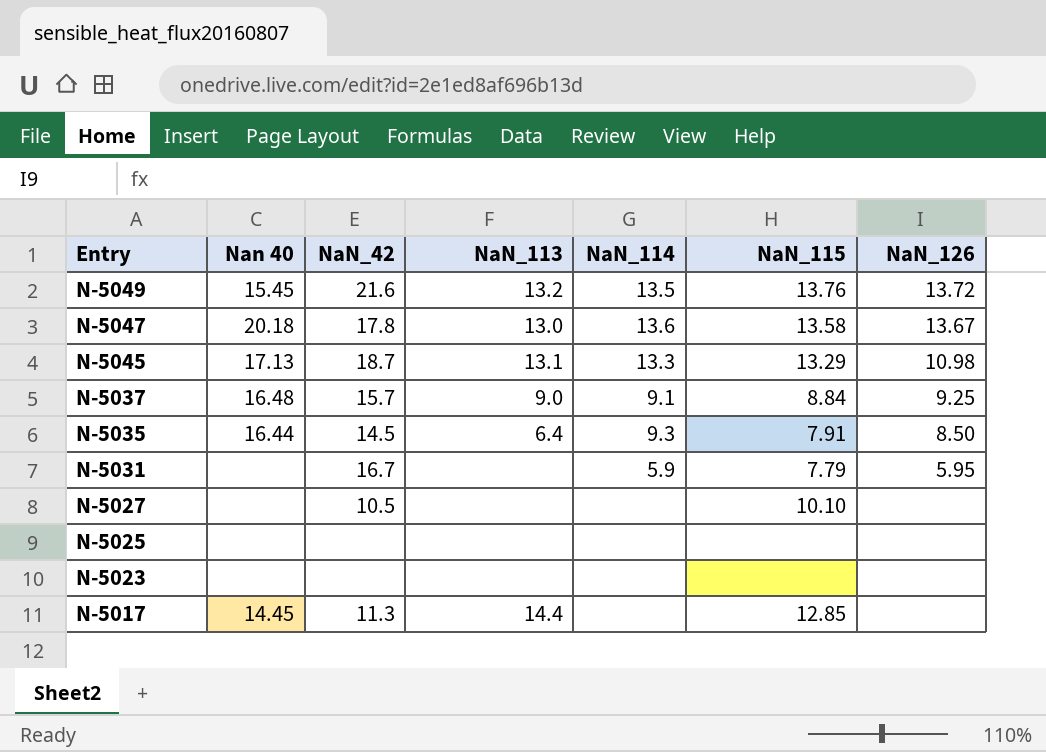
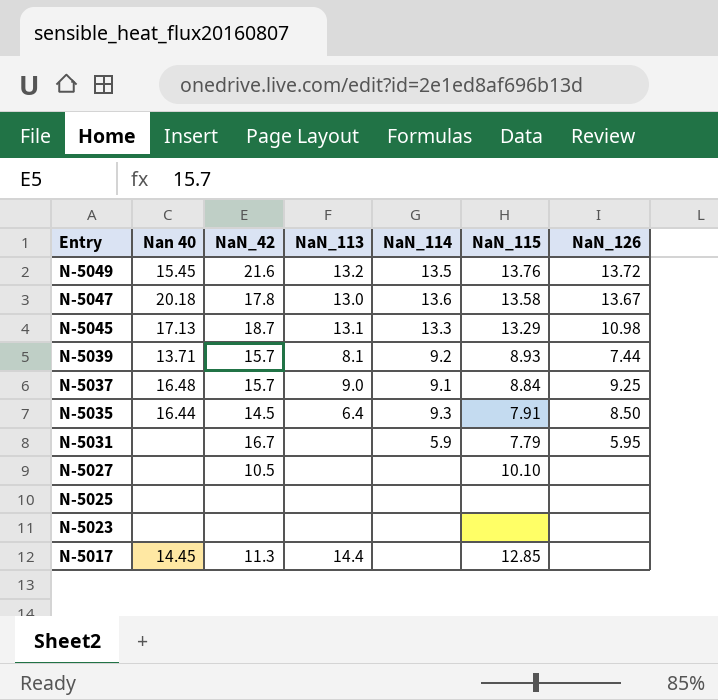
row N-5039: none -> 13.71 | 15.7 | 8.1 | 9.2 | 8.93 | 7.44

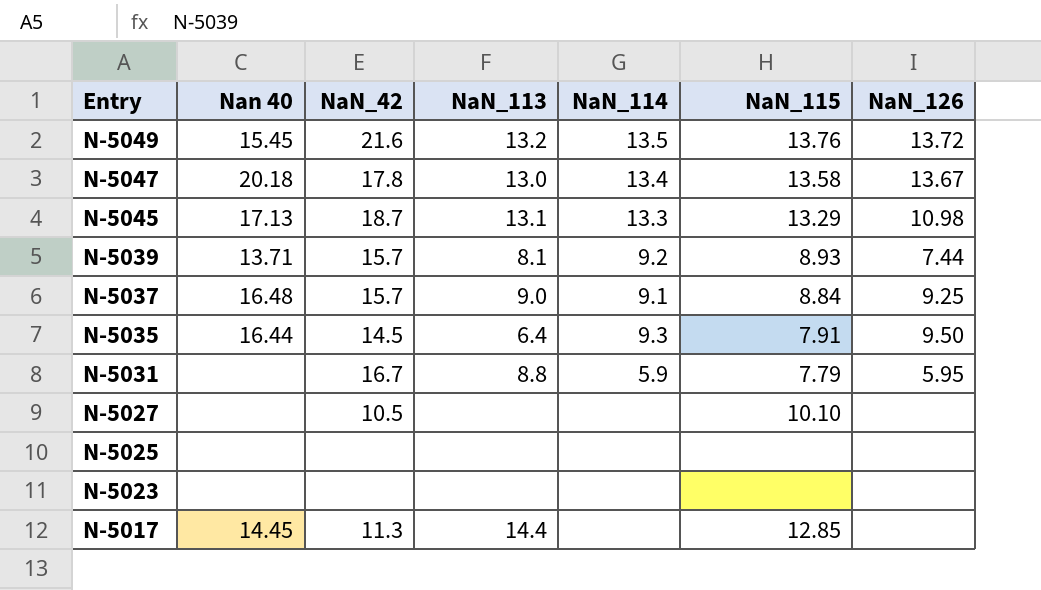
N-5047 | NaN_114: 13.6 -> 13.4
N-5035 | NaN_126: 8.50 -> 9.50
N-5031 | NaN_113: none -> 8.8

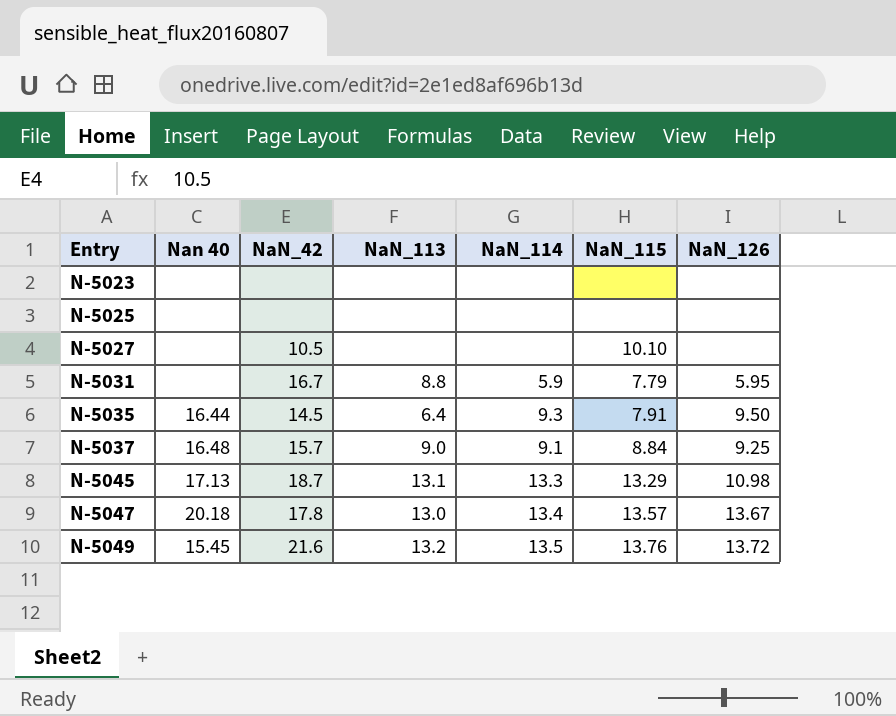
row order: Entry descending -> Entry ascending
row N-5039: 13.71 | 15.7 | 8.1 | 9.2 | 8.93 | 7.44 -> none
row N-5017: 14.45 | 11.3 | 14.4 | none | 12.85 | none -> none
N-5047 | NaN_115: 13.58 -> 13.57

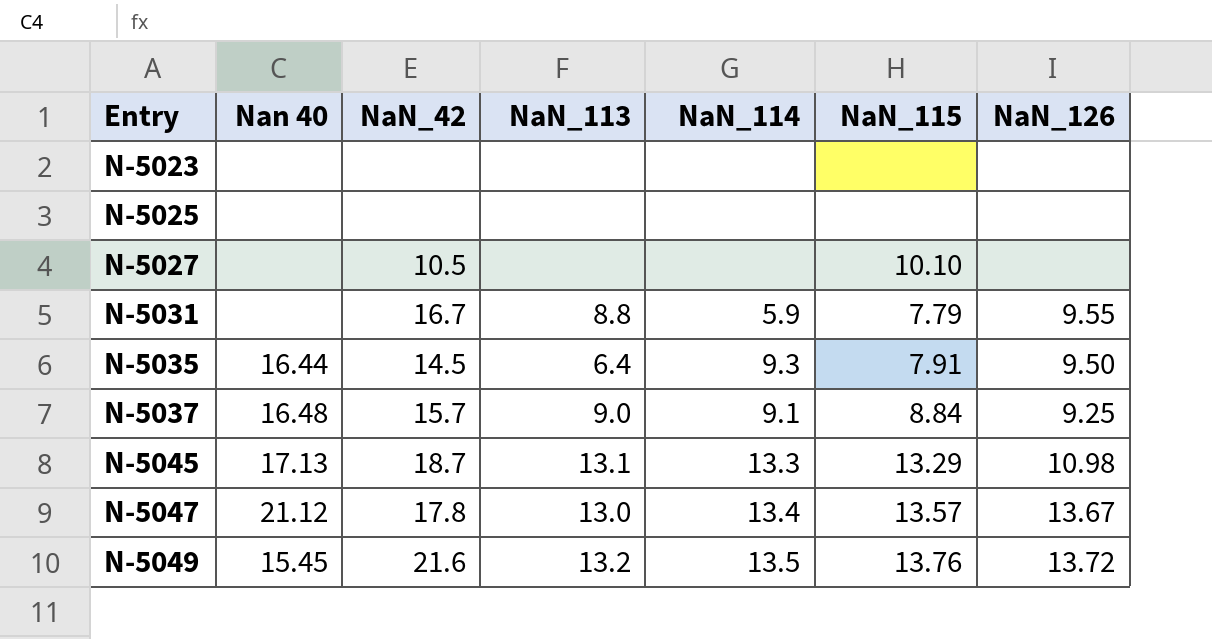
N-5031 | NaN_126: 5.95 -> 9.55
N-5047 | Nan 40: 20.18 -> 21.12

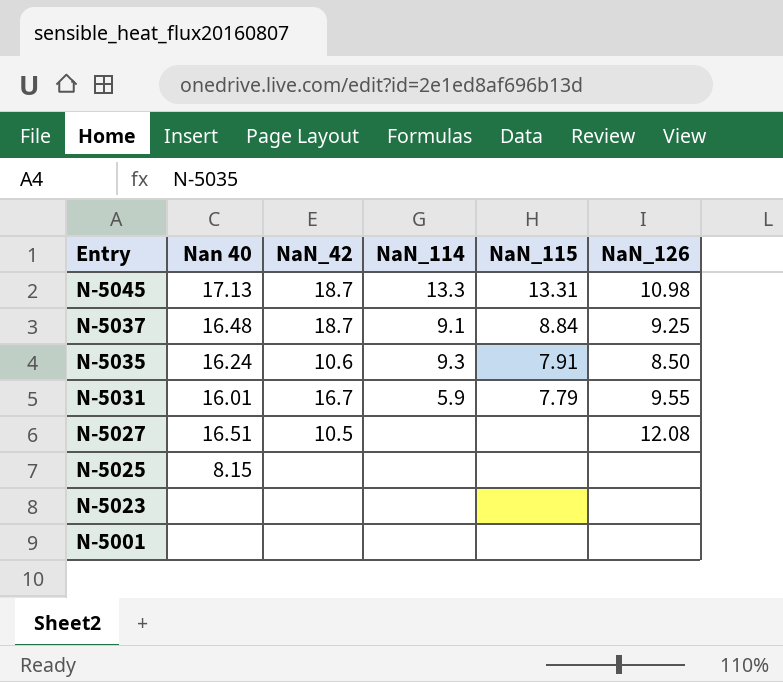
row order: Entry ascending -> Entry descending
column NaN_113 | position: 4 -> none
row N-5047: 21.12 | 17.8 | 13.0 | 13.4 | 13.57 | 13.67 -> none
row N-5049: 15.45 | 21.6 | 13.2 | 13.5 | 13.76 | 13.72 -> none
N-5045 | NaN_115: 13.29 -> 13.31
N-5037 | NaN_42: 15.7 -> 18.7
N-5035 | Nan 40: 16.44 -> 16.24
N-5035 | NaN_42: 14.5 -> 10.6
N-5035 | NaN_126: 9.50 -> 8.50
N-5031 | Nan 40: none -> 16.01
N-5027 | Nan 40: none -> 16.51
N-5027 | NaN_115: 10.10 -> none
N-5027 | NaN_126: none -> 12.08
N-5025 | Nan 40: none -> 8.15
row N-5001: none -> none | none | none | none | none

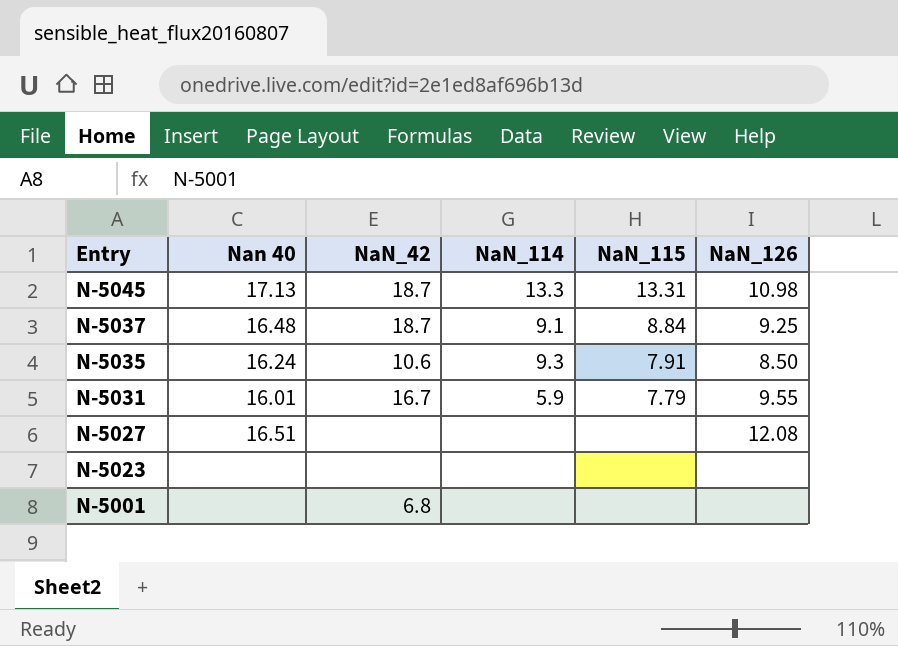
row N-5025: 8.15 | none | none | none | none -> none
N-5027 | NaN_42: 10.5 -> none
N-5001 | NaN_42: none -> 6.8

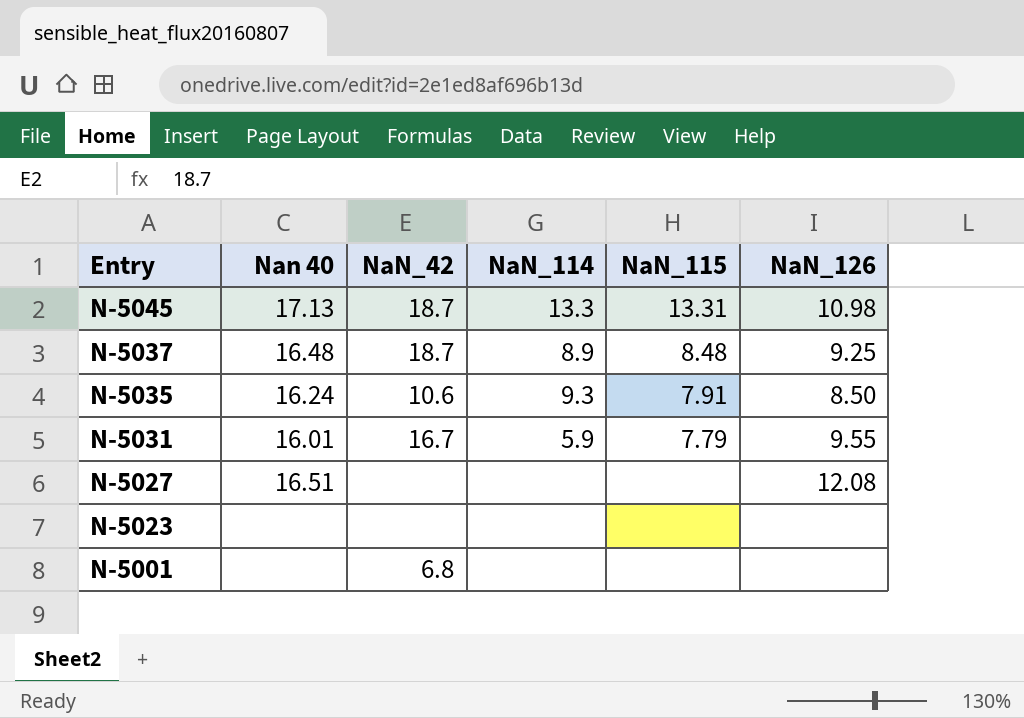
N-5037 | NaN_114: 9.1 -> 8.9
N-5037 | NaN_115: 8.84 -> 8.48

